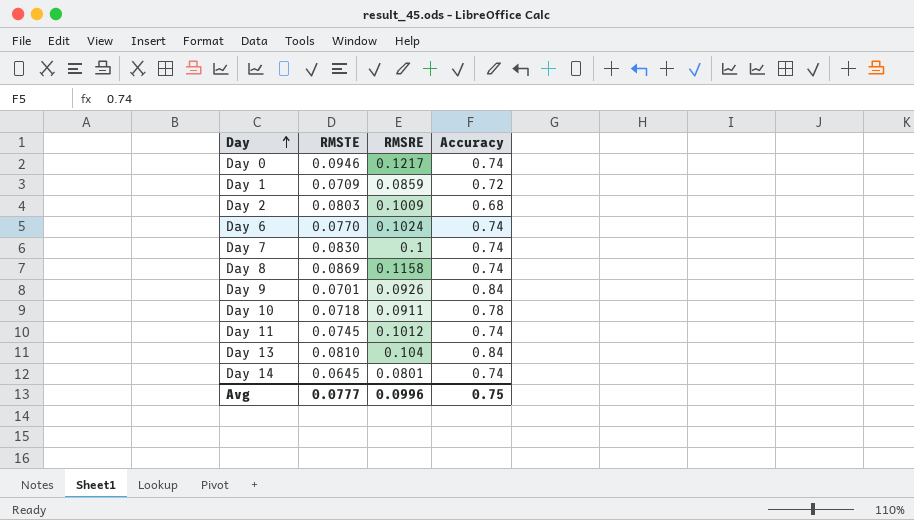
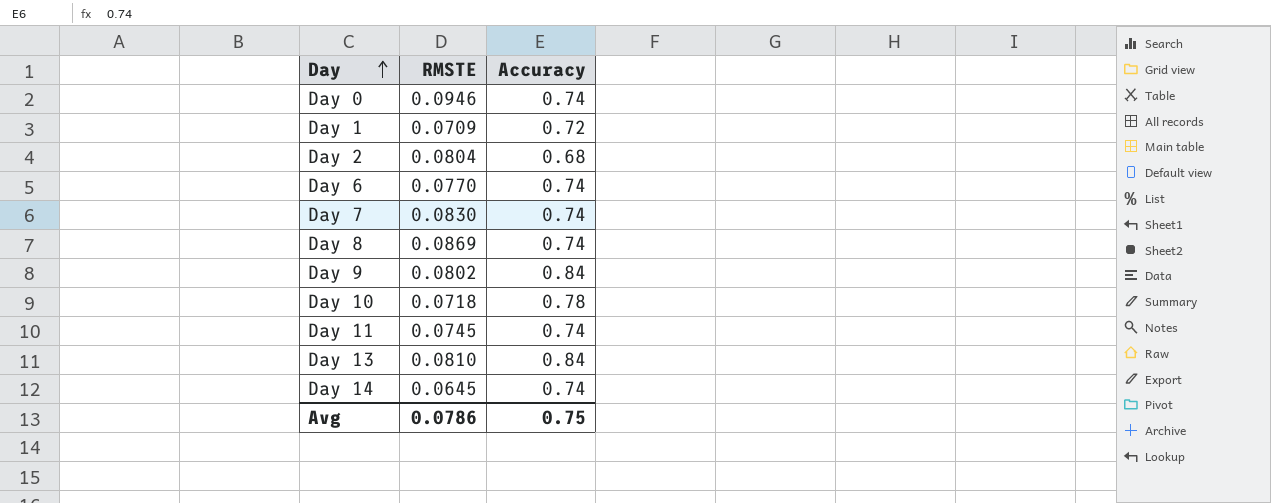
column RMSRE | position: 3 -> none
Day 2 | RMSTE: 0.0803 -> 0.0804
Day 9 | RMSTE: 0.0701 -> 0.0802
Avg | RMSTE: 0.0777 -> 0.0786

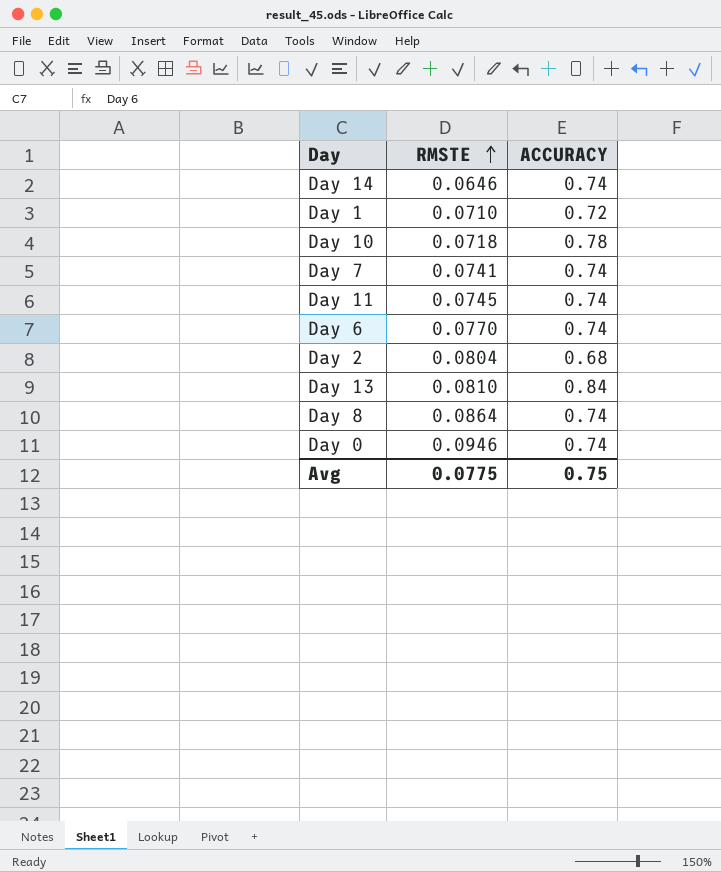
row order: Day ascending -> RMSTE ascending
column name: Accuracy -> ACCURACY
row Day 9: 0.0802 | 0.84 -> none
Day 14 | RMSTE: 0.0645 -> 0.0646
Day 1 | RMSTE: 0.0709 -> 0.0710
Day 7 | RMSTE: 0.0830 -> 0.0741
Day 8 | RMSTE: 0.0869 -> 0.0864
Avg | RMSTE: 0.0786 -> 0.0775

